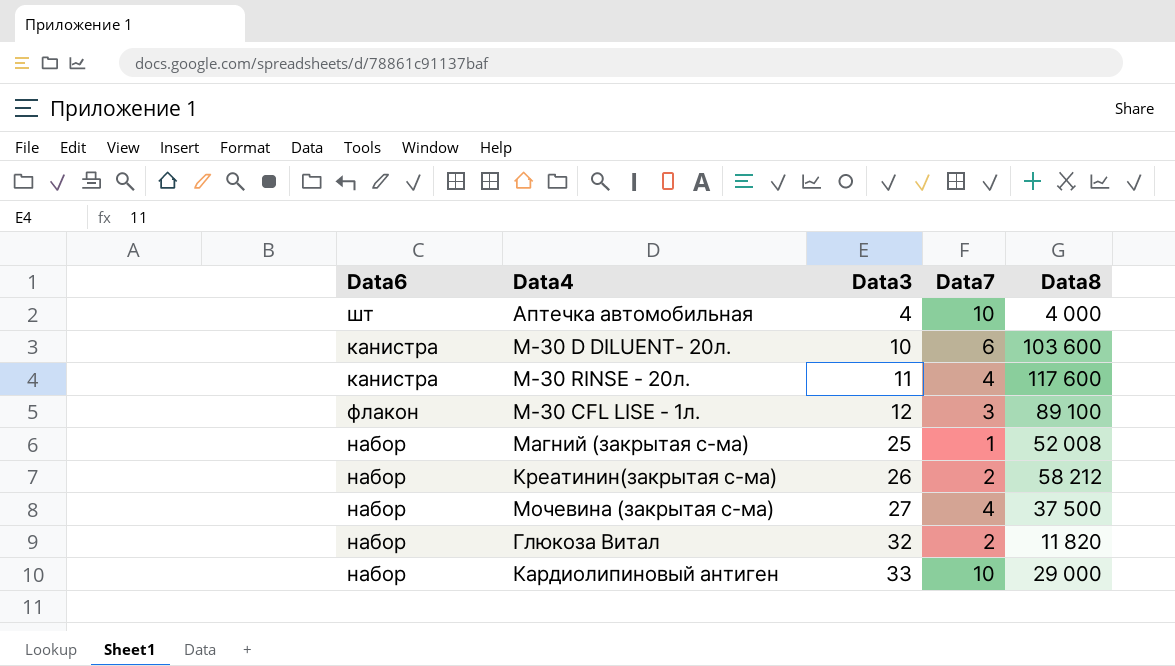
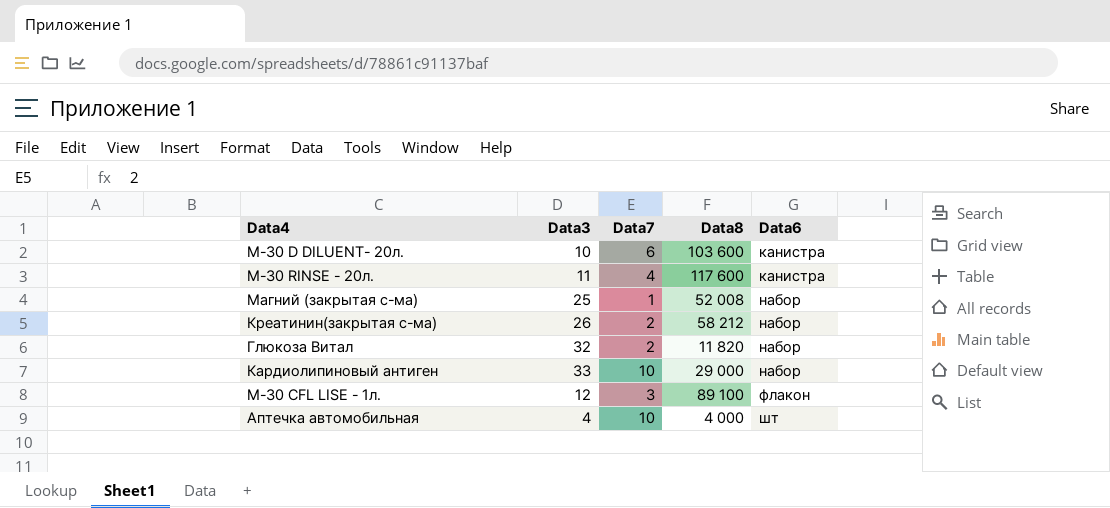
row order: Data3 ascending -> Data6 ascending
column Data6 | position: 1 -> 5
row Мочевина (закрытая с-ма): набор | 27 | 4 | 37 500 -> none

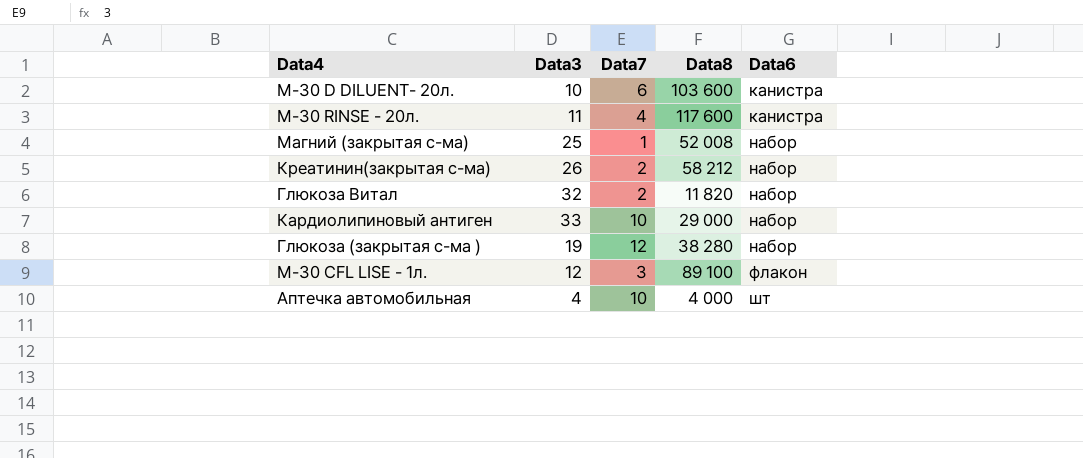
row Глюкоза (закрытая с-ма ): none -> 19 | 12 | 38 280 | набор

